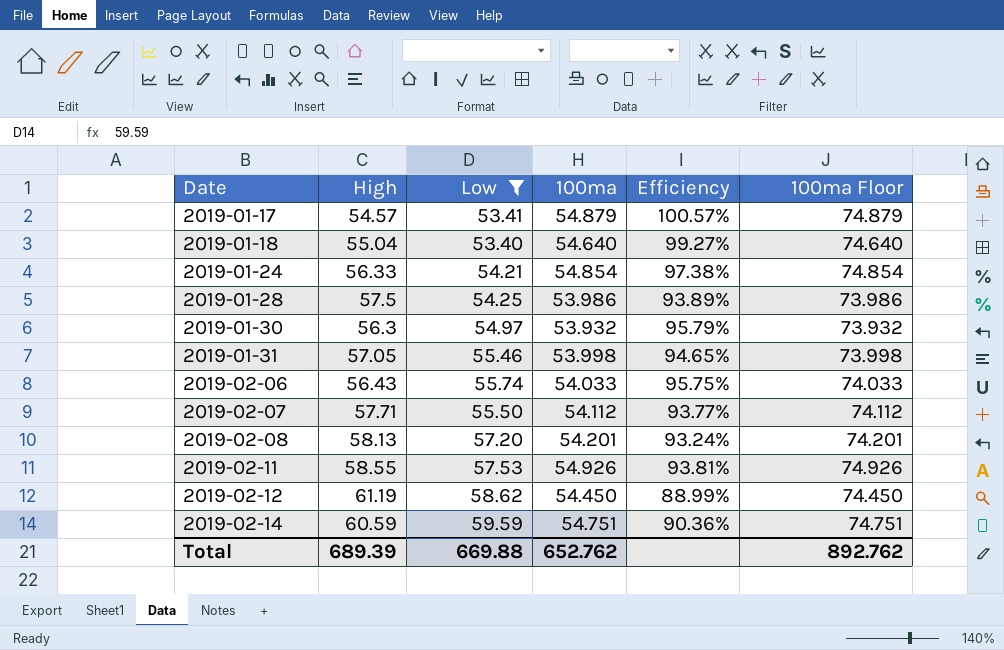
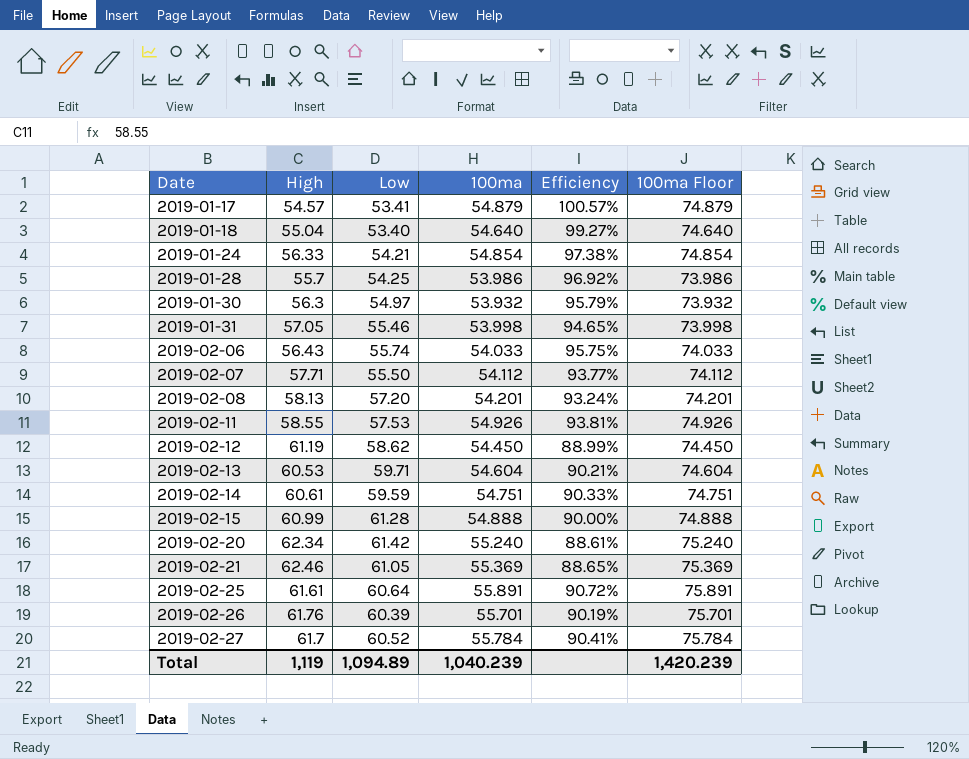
filter: Low <= 59.59 -> none
2019-01-28 | High: 57.5 -> 55.7
2019-01-28 | Efficiency: 93.89% -> 96.92%
2019-02-14 | High: 60.59 -> 60.61
2019-02-14 | Efficiency: 90.36% -> 90.33%
Total | High: 689.39 -> 1,119
Total | Low: 669.88 -> 1,094.89
Total | 100ma: 652.762 -> 1,040.239
Total | 100ma Floor: 892.762 -> 1,420.239

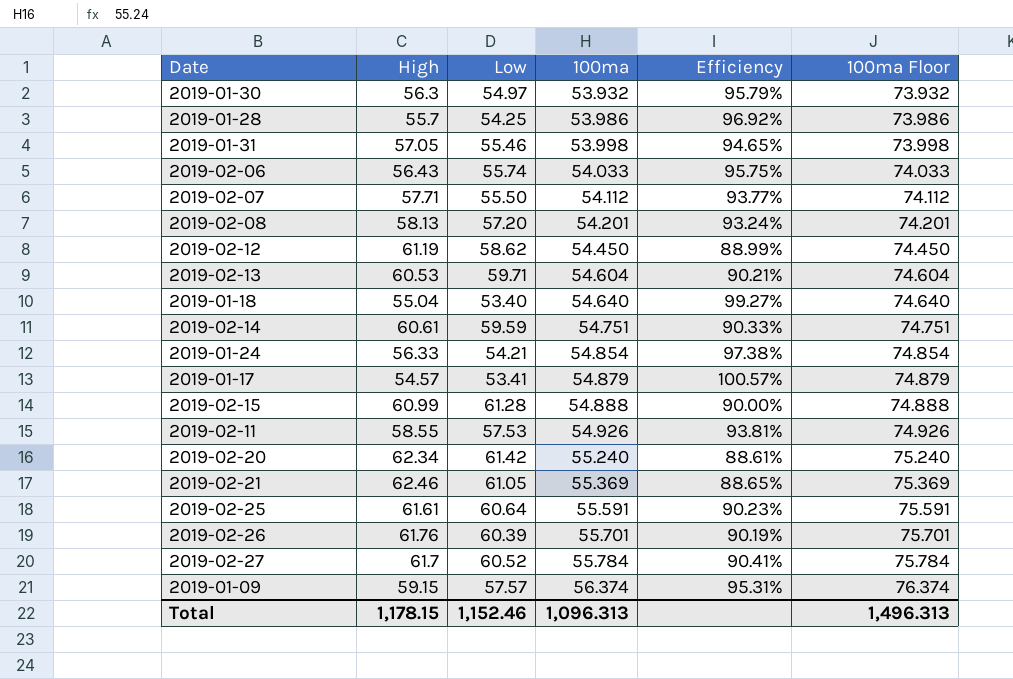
row order: Date ascending -> 100ma ascending
2019-02-25 | 100ma: 55.891 -> 55.591
2019-02-25 | Efficiency: 90.72% -> 90.23%
2019-02-25 | 100ma Floor: 75.891 -> 75.591
row 2019-01-09: none -> 59.15 | 57.57 | 56.374 | 95.31% | 76.374
Total | High: 1,119 -> 1,178.15
Total | Low: 1,094.89 -> 1,152.46
Total | 100ma: 1,040.239 -> 1,096.313
Total | 100ma Floor: 1,420.239 -> 1,496.313

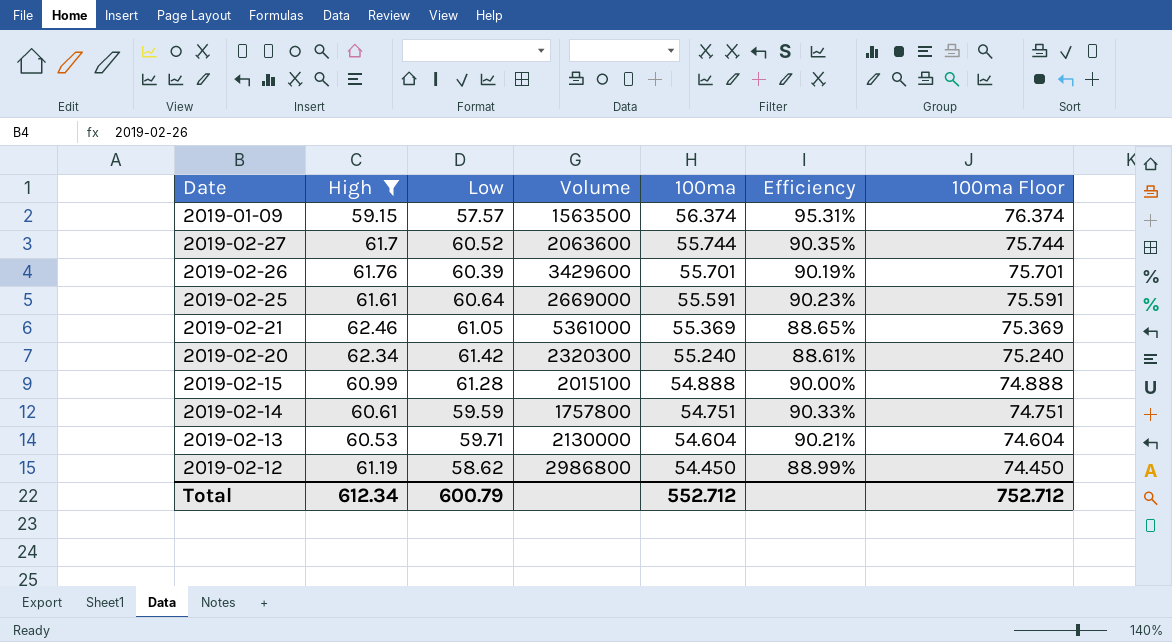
filter: none -> High >= 59.15
row order: 100ma ascending -> 100ma descending
column Volume | position: none -> 4
2019-02-27 | 100ma: 55.784 -> 55.744
2019-02-27 | Efficiency: 90.41% -> 90.35%
2019-02-27 | 100ma Floor: 75.784 -> 75.744
Total | High: 1,178.15 -> 612.34
Total | Low: 1,152.46 -> 600.79
Total | 100ma: 1,096.313 -> 552.712
Total | 100ma Floor: 1,496.313 -> 752.712

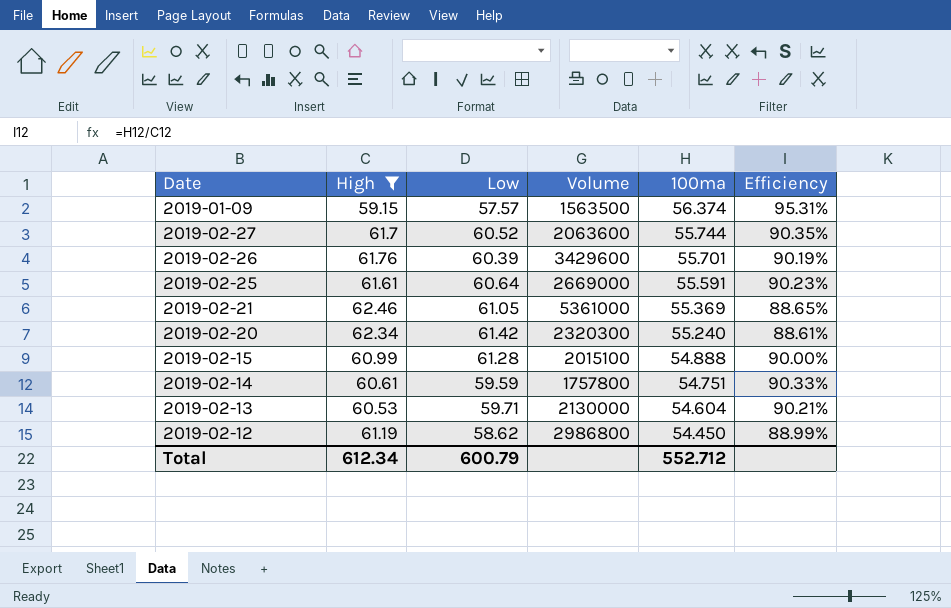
column 100ma Floor | formula: [100ma] + 20 -> none

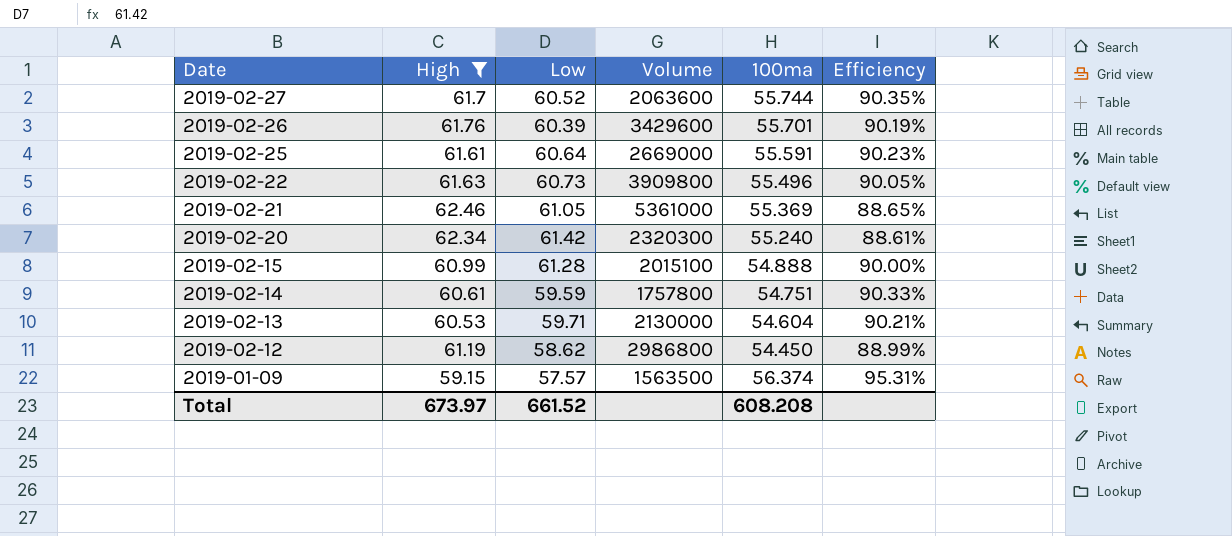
row order: 100ma descending -> Date descending
row 2019-02-22: none -> 61.63 | 60.73 | 3909800 | 55.496 | 90.05%
Total | High: 612.34 -> 673.97
Total | Low: 600.79 -> 661.52
Total | 100ma: 552.712 -> 608.208

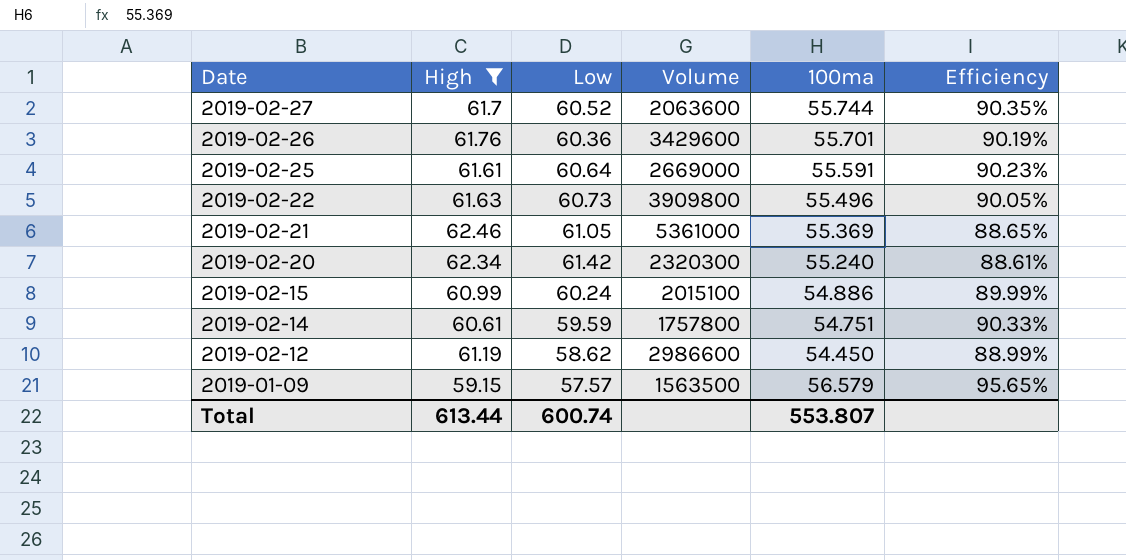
row 2019-02-13: 60.53 | 59.71 | 2130000 | 54.604 | 90.21% -> none
2019-02-26 | Low: 60.39 -> 60.36
2019-02-15 | Low: 61.28 -> 60.24
2019-02-15 | 100ma: 54.888 -> 54.886
2019-02-15 | Efficiency: 90.00% -> 89.99%
2019-02-12 | Volume: 2986800 -> 2986600
2019-01-09 | 100ma: 56.374 -> 56.579
2019-01-09 | Efficiency: 95.31% -> 95.65%
Total | High: 673.97 -> 613.44
Total | Low: 661.52 -> 600.74
Total | 100ma: 608.208 -> 553.807

